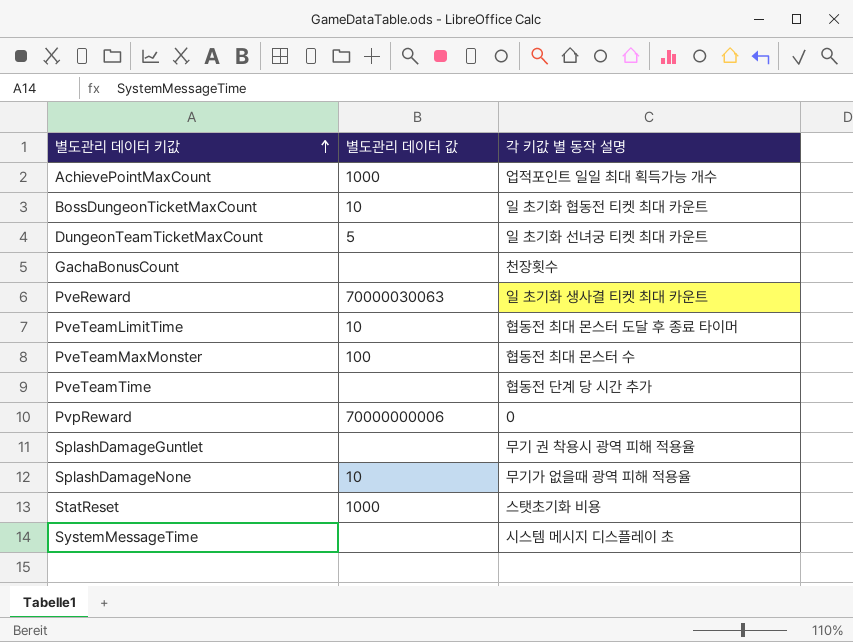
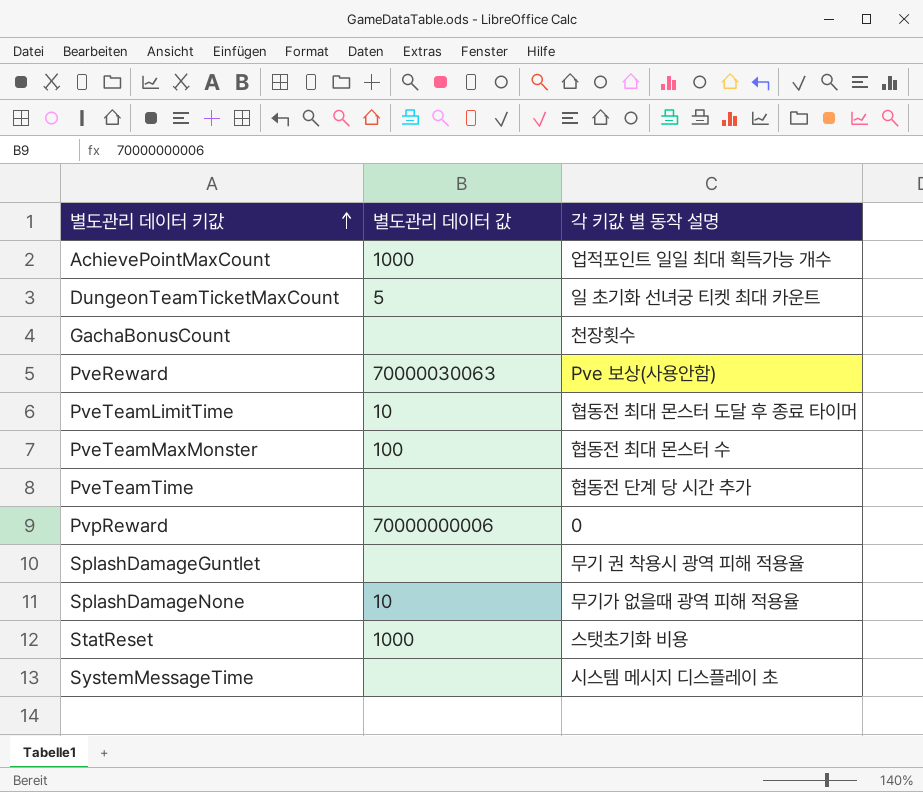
row BossDungeonTicketMaxCount: 10 | 일 초기화 협동전 티켓 최대 카운트 -> none
PveReward | 각 키값 별 동작 설명: 일 초기화 생사결 티켓 최대 카운트 -> Pve 보상(사용안함)

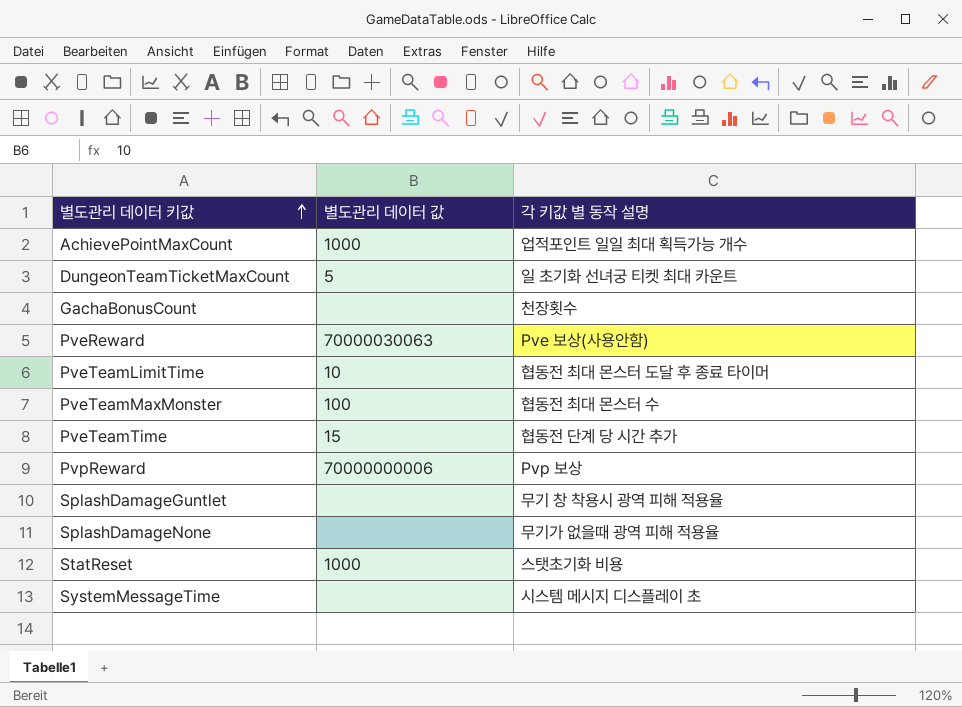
PveTeamTime | 별도관리 데이터 값: none -> 15
PvpReward | 각 키값 별 동작 설명: 0 -> Pvp 보상
SplashDamageGuntlet | 각 키값 별 동작 설명: 무기 권 착용시 광역 피해 적용율 -> 무기 창 착용시 광역 피해 적용율
SplashDamageNone | 별도관리 데이터 값: 10 -> none

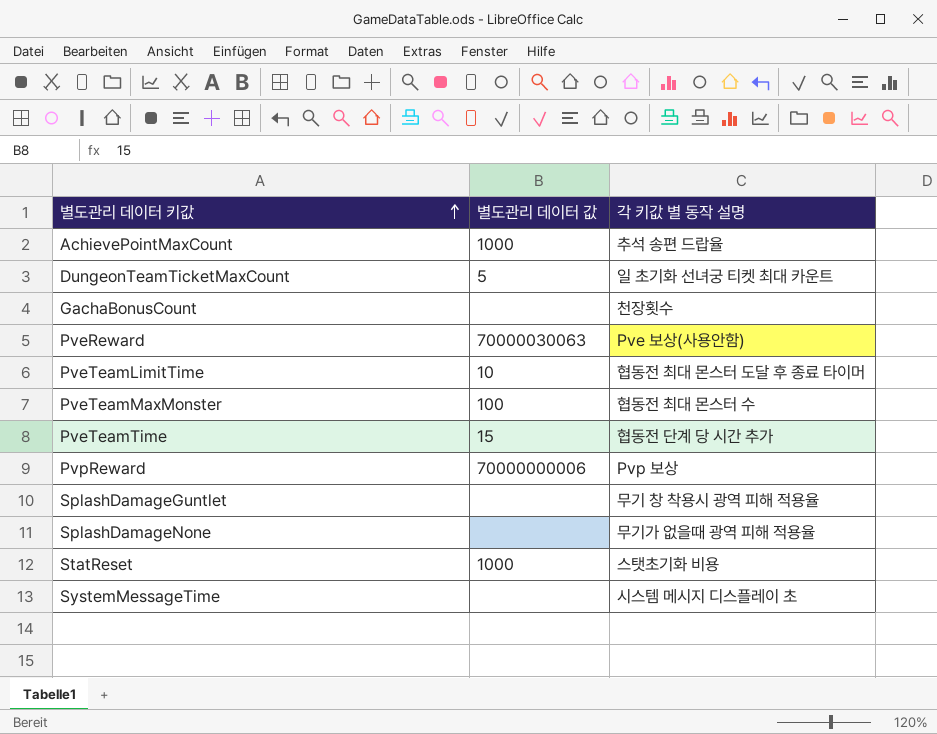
AchievePointMaxCount | 각 키값 별 동작 설명: 업적포인트 일일 최대 획득가능 개수 -> 추석 송편 드랍율

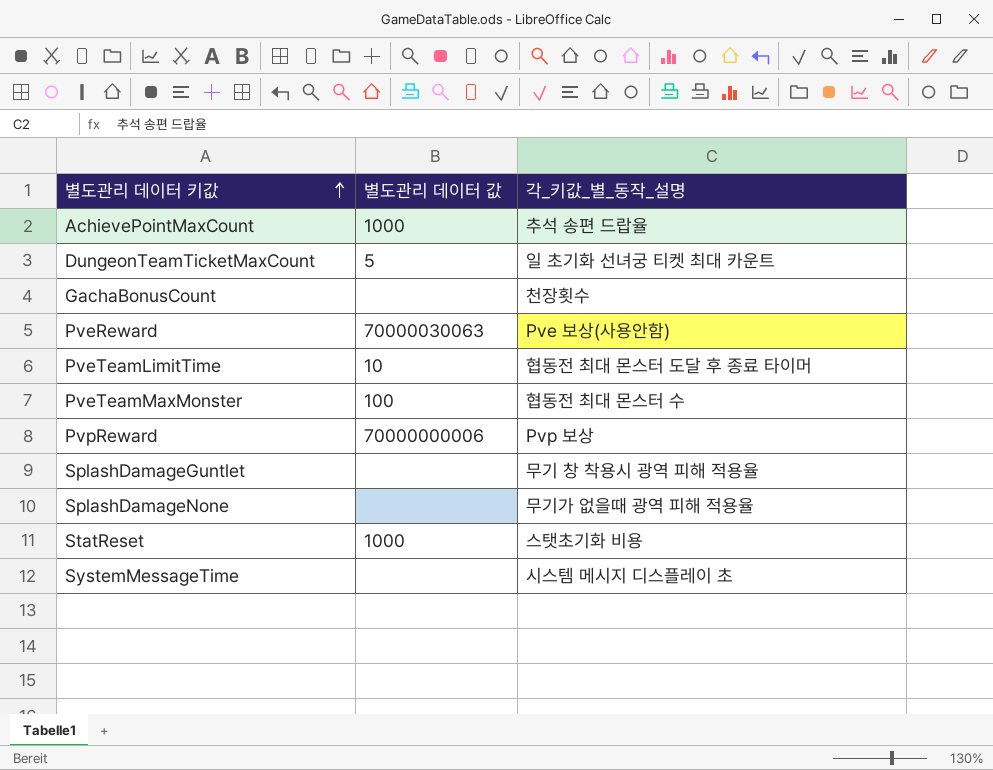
column name: 각 키값 별 동작 설명 -> 각_키값_별_동작_설명
row PveTeamTime: 15 | 협동전 단계 당 시간 추가 -> none

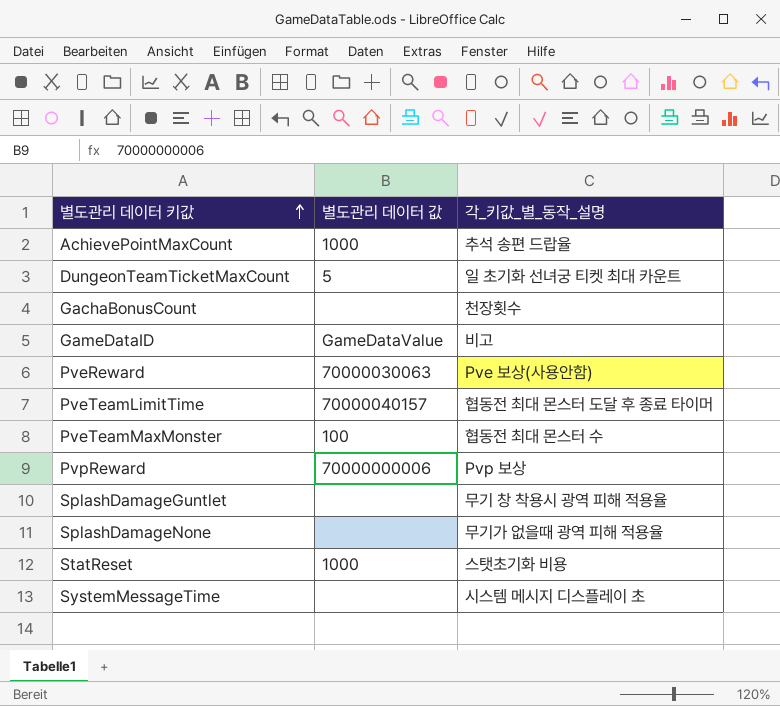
row GameDataID: none -> GameDataValue | 비고
PveTeamLimitTime | 별도관리 데이터 값: 10 -> 70000040157

